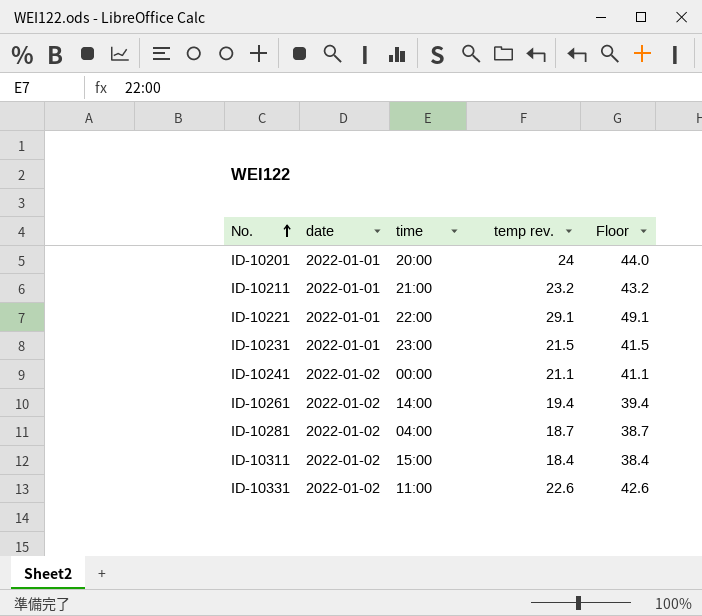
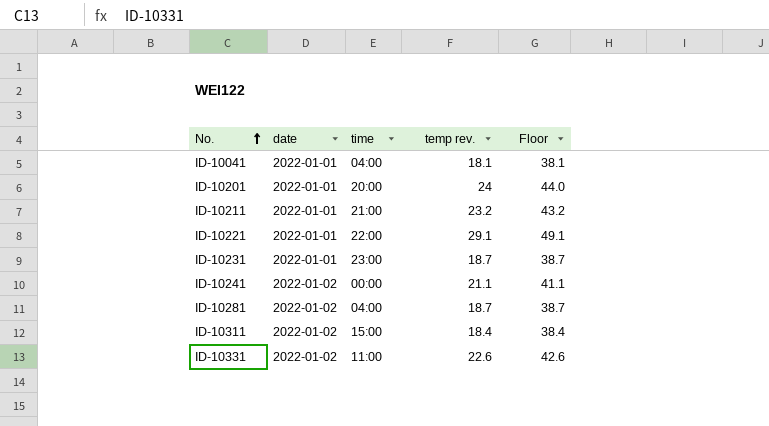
row ID-10261: 2022-01-02 | 14:00 | 19.4 | 39.4 -> none
row ID-10041: none -> 2022-01-01 | 04:00 | 18.1 | 38.1
ID-10231 | temp rev.: 21.5 -> 18.7
ID-10231 | Floor: 41.5 -> 38.7

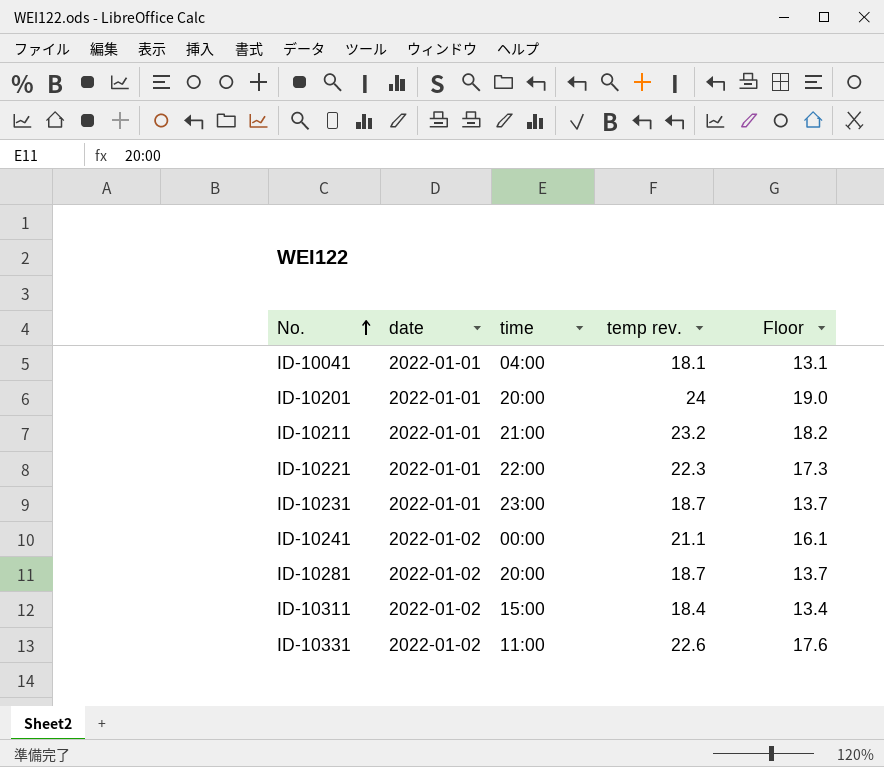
column Floor | formula: [temp rev.] + 20 -> [temp rev.] - 5
ID-10221 | temp rev.: 29.1 -> 22.3
ID-10281 | time: 04:00 -> 20:00

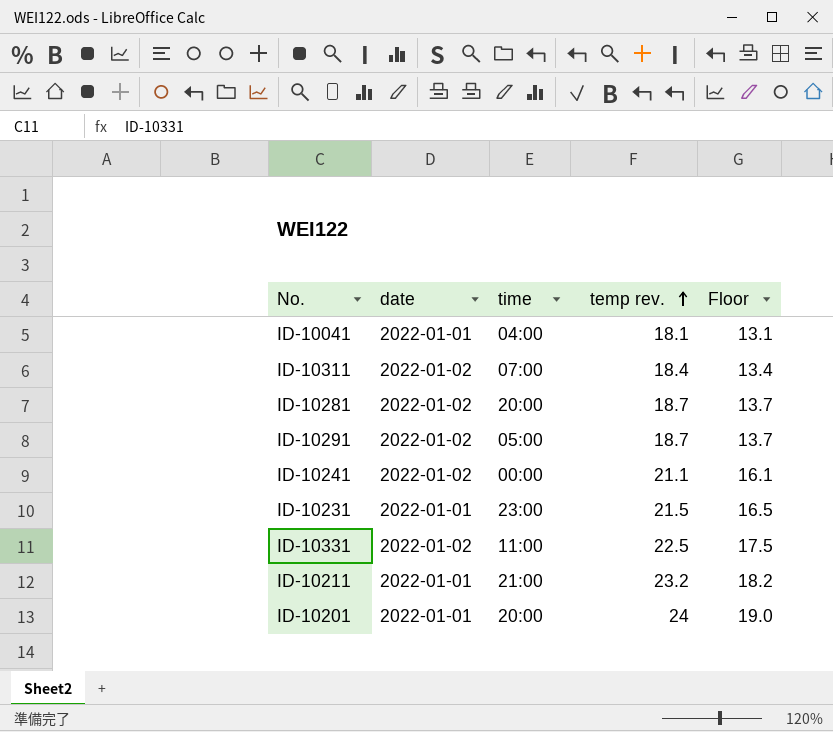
row order: No. ascending -> temp rev. ascending
row ID-10221: 2022-01-01 | 22:00 | 22.3 | 17.3 -> none
ID-10311 | time: 15:00 -> 07:00
row ID-10291: none -> 2022-01-02 | 05:00 | 18.7 | 13.7
ID-10231 | temp rev.: 18.7 -> 21.5
ID-10231 | Floor: 13.7 -> 16.5
ID-10331 | temp rev.: 22.6 -> 22.5
ID-10331 | Floor: 17.6 -> 17.5

